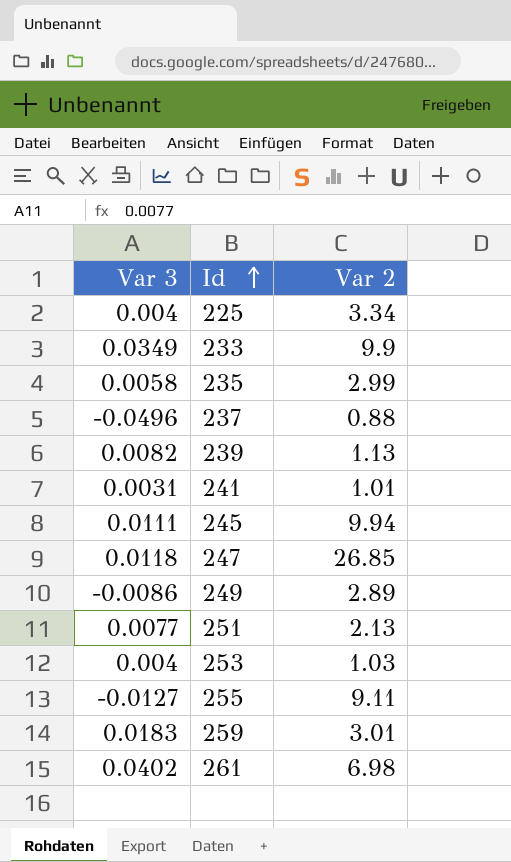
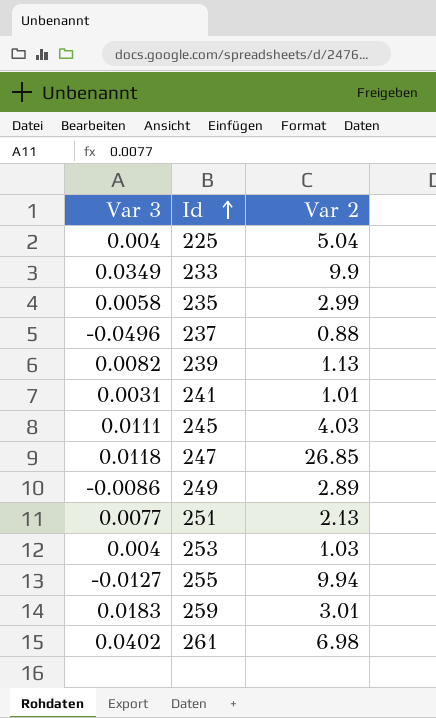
225 | Var 2: 3.34 -> 5.04
245 | Var 2: 9.94 -> 4.03
255 | Var 2: 9.11 -> 9.94

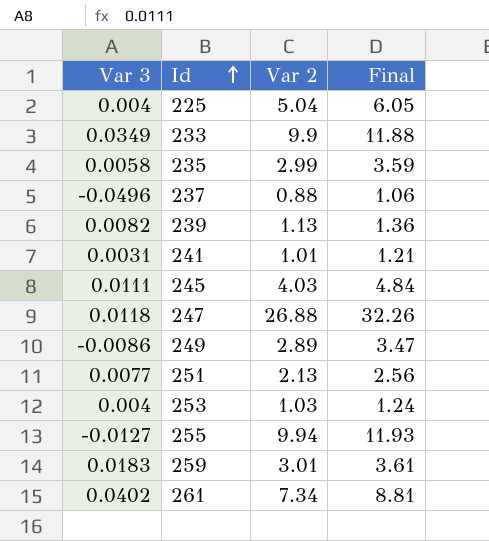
column Final | formula: none -> [Var 2] * 1.2
247 | Var 2: 26.85 -> 26.88
261 | Var 2: 6.98 -> 7.34

